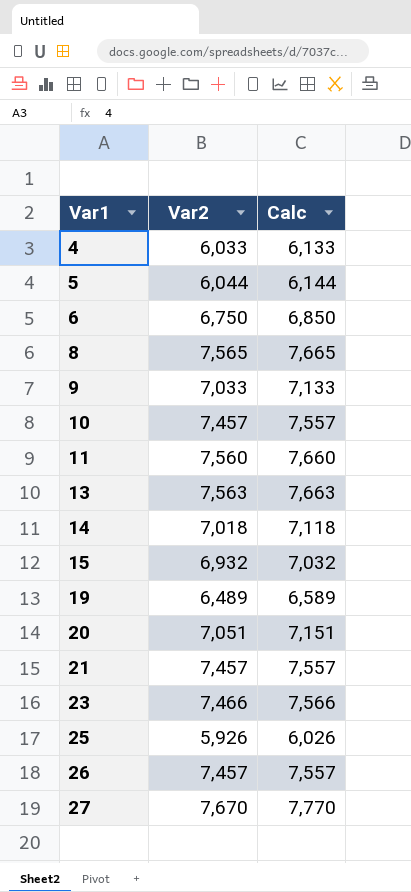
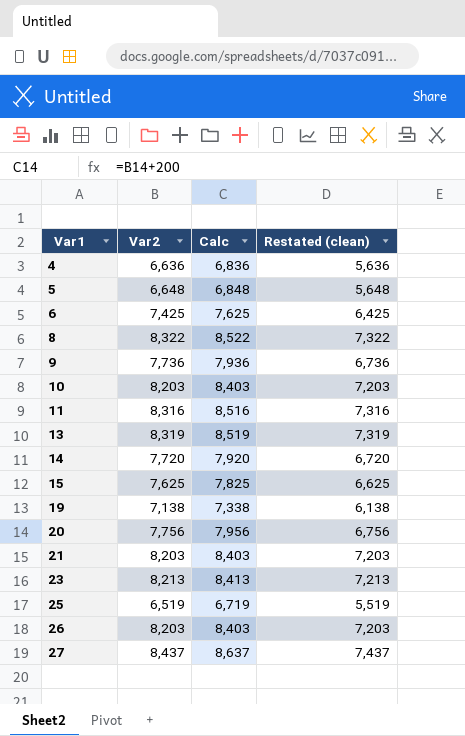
column Calc | formula: [Var2] + 100 -> [Var2] + 200
column Restated (clean) | formula: none -> [Var2] - 1000
4 | Var2: 6,033 -> 6,636
5 | Var2: 6,044 -> 6,648
6 | Var2: 6,750 -> 7,425
8 | Var2: 7,565 -> 8,322
9 | Var2: 7,033 -> 7,736
10 | Var2: 7,457 -> 8,203
11 | Var2: 7,560 -> 8,316
13 | Var2: 7,563 -> 8,319
14 | Var2: 7,018 -> 7,720
15 | Var2: 6,932 -> 7,625
19 | Var2: 6,489 -> 7,138
20 | Var2: 7,051 -> 7,756
21 | Var2: 7,457 -> 8,203
23 | Var2: 7,466 -> 8,213
25 | Var2: 5,926 -> 6,519
26 | Var2: 7,457 -> 8,203
27 | Var2: 7,670 -> 8,437

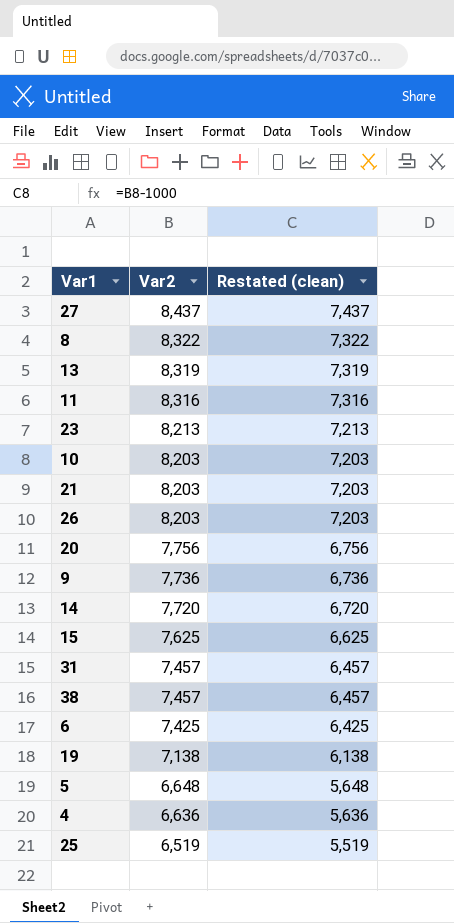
row order: Var1 ascending -> Var2 descending
column Calc | formula: [Var2] + 200 -> none
row 31: none -> 7,457 | 6,457
row 38: none -> 7,457 | 6,457

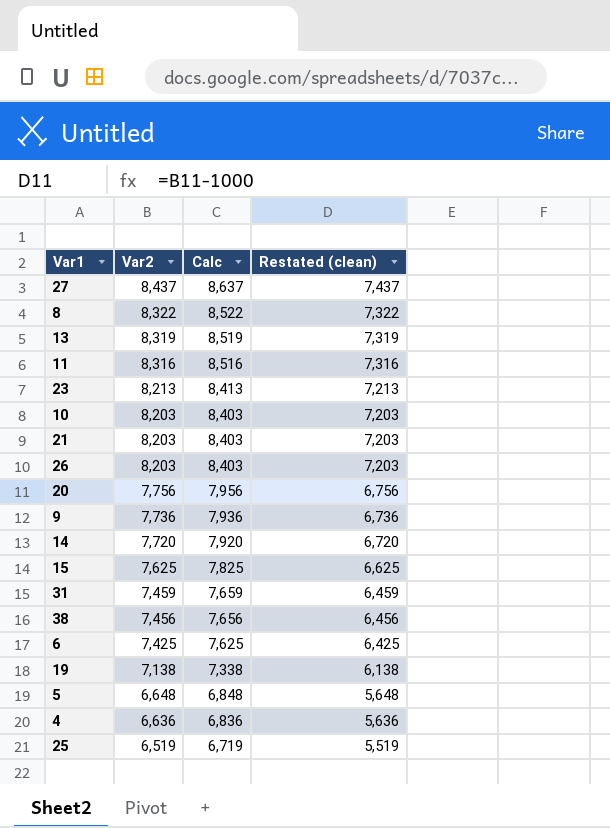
column Calc | formula: none -> [Var2] + 200
31 | Var2: 7,457 -> 7,459
31 | Restated (clean): 6,457 -> 6,459
38 | Var2: 7,457 -> 7,456
38 | Restated (clean): 6,457 -> 6,456

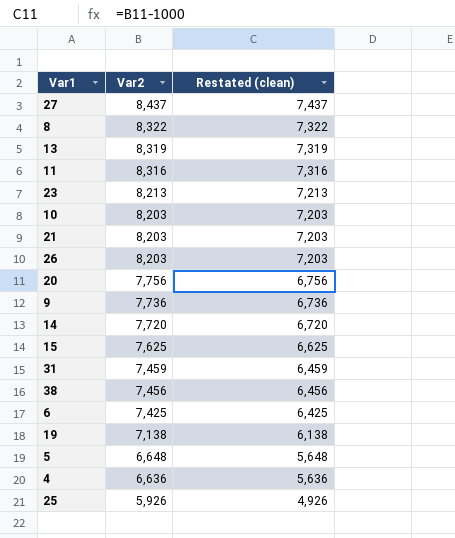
column Calc | formula: [Var2] + 200 -> none
25 | Var2: 6,519 -> 5,926
25 | Restated (clean): 5,519 -> 4,926

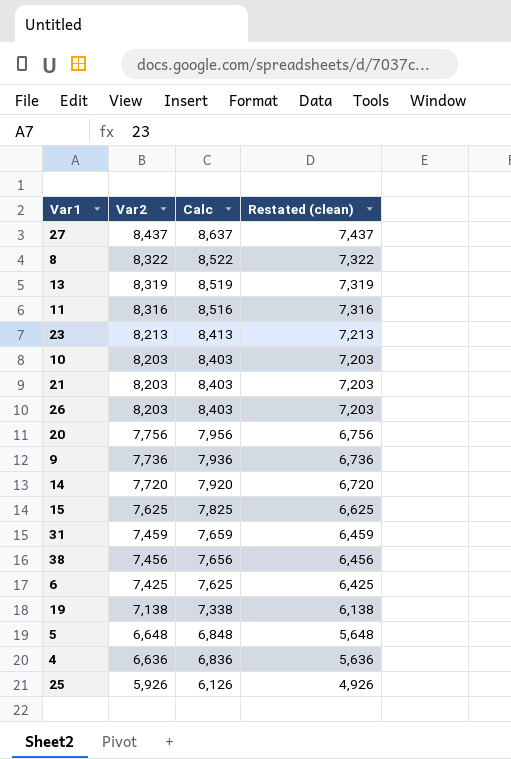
column Calc | formula: none -> [Var2] + 200

